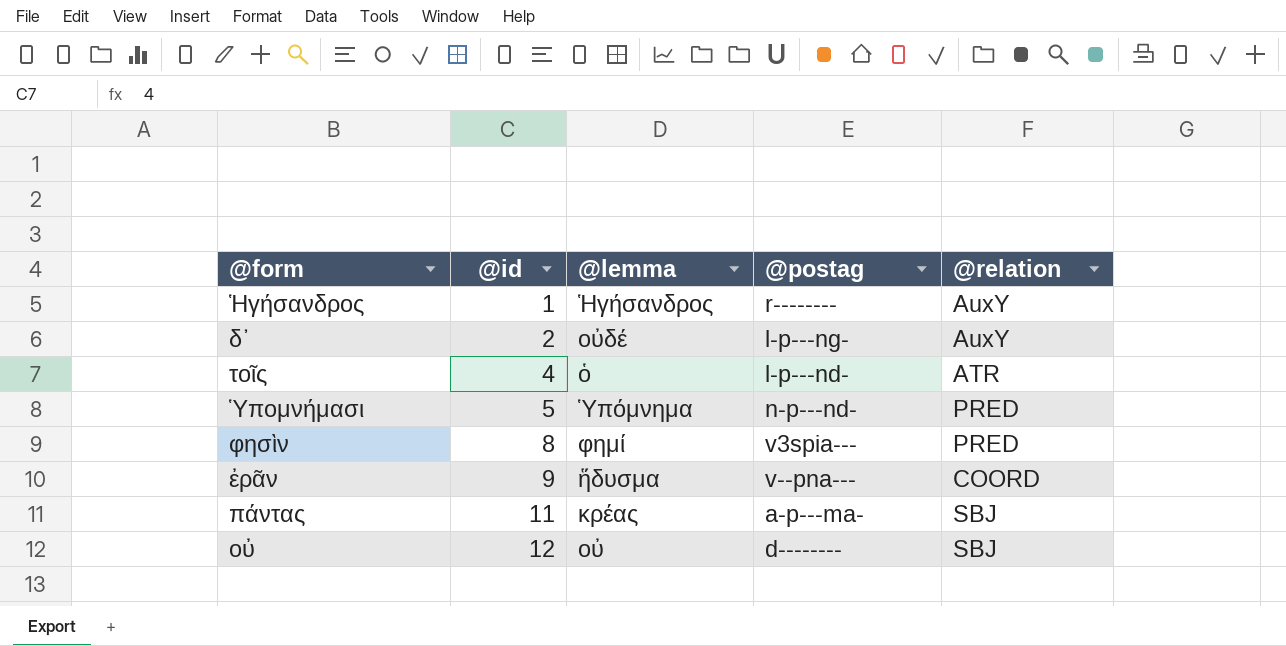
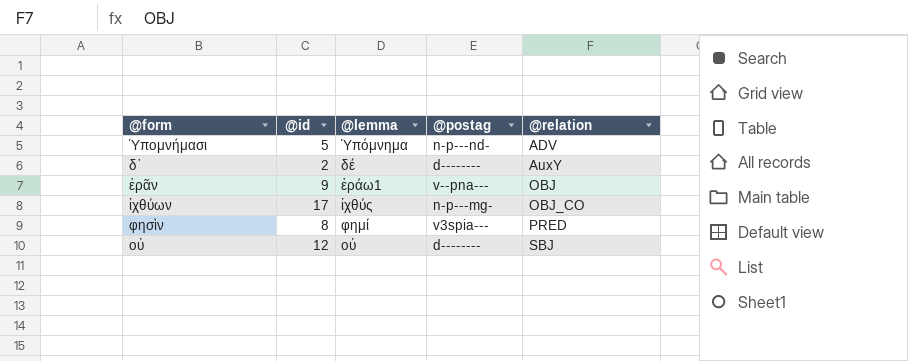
row order: @id ascending -> @relation ascending
row Ἡγήσανδρος: 1 | Ἡγήσανδρος | r-------- | AuxY -> none
row τοῖς: 4 | ὁ | l-p---nd- | ATR -> none
row πάντας: 11 | κρέας | a-p---ma- | SBJ -> none
Ὑπομνήμασι | @relation: PRED -> ADV
δ᾽ | @lemma: οὐδέ -> δέ
δ᾽ | @postag: l-p---ng- -> d--------
ἐρᾶν | @lemma: ἥδυσμα -> ἐράω1
ἐρᾶν | @relation: COORD -> OBJ
row ἰχθύων: none -> 17 | ἰχθύς | n-p---mg- | OBJ_CO

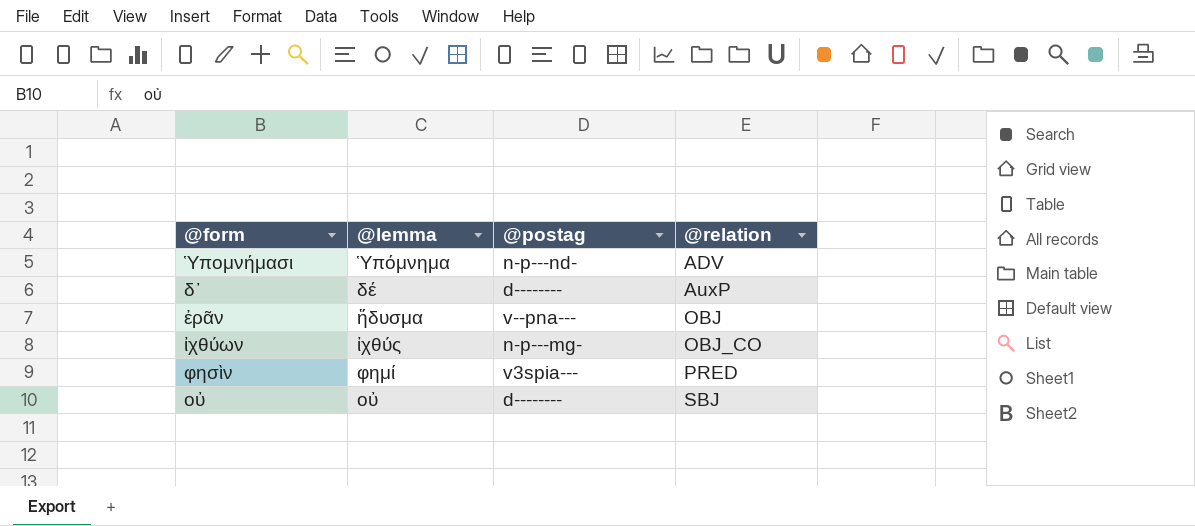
column @id | position: 2 -> none
δ᾽ | @relation: AuxY -> AuxP
ἐρᾶν | @lemma: ἐράω1 -> ἥδυσμα

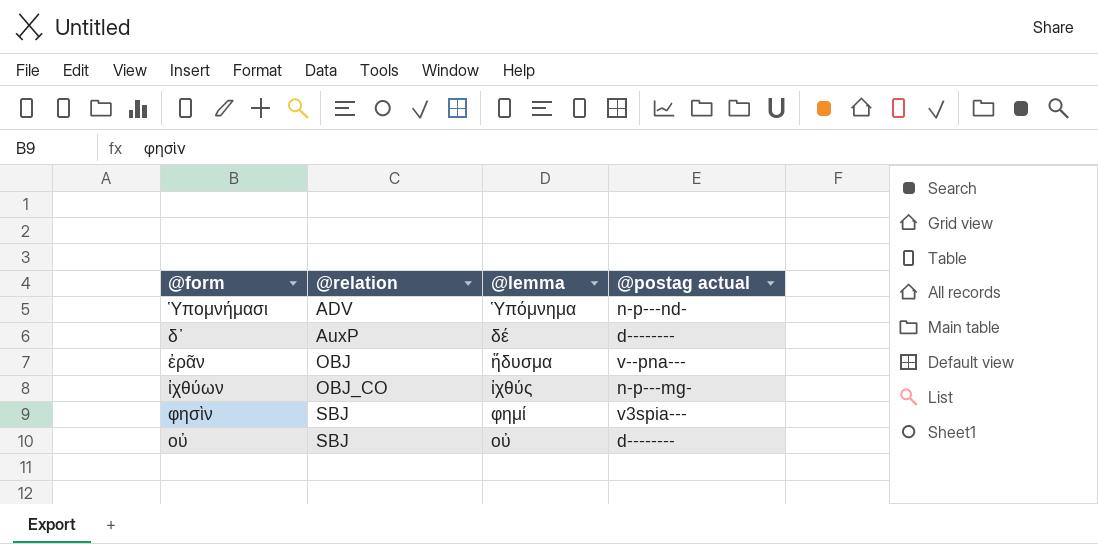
column @relation | position: 4 -> 2
column name: @postag -> @postag actual
φησὶν | @relation: PRED -> SBJ

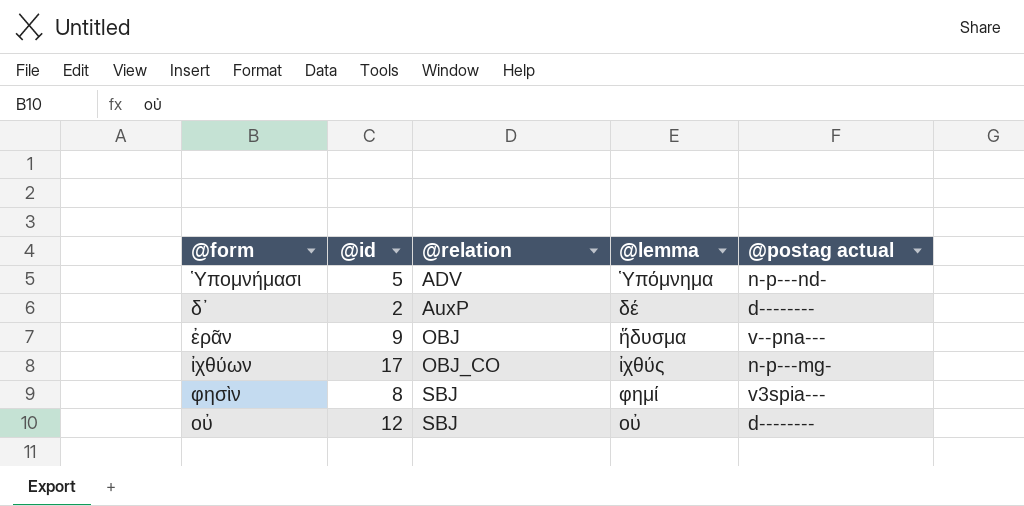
column @id | position: none -> 2

